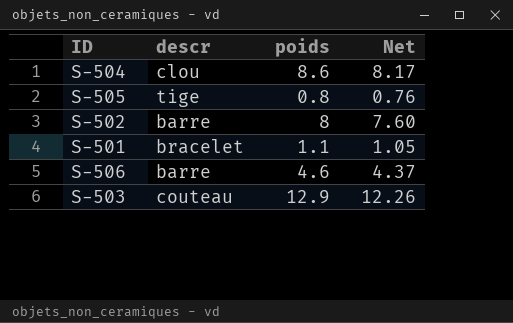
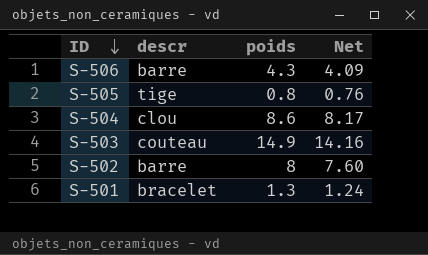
row order: none -> ID descending
S-506 | poids: 4.6 -> 4.3
S-506 | Net: 4.37 -> 4.09
S-503 | poids: 12.9 -> 14.9
S-503 | Net: 12.26 -> 14.16
S-501 | poids: 1.1 -> 1.3
S-501 | Net: 1.05 -> 1.24

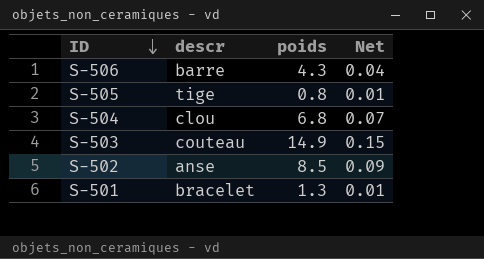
column Net | formula: [poids] * 0.95 -> [poids] * 0.01
S-504 | poids: 8.6 -> 6.8
S-502 | descr: barre -> anse
S-502 | poids: 8 -> 8.5

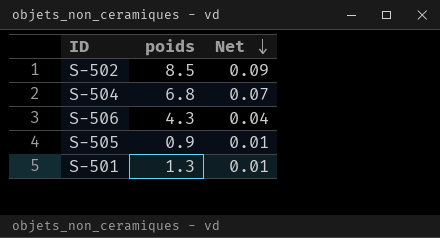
row order: ID descending -> Net descending
column descr | position: 2 -> none
row S-503: couteau | 14.9 | 0.15 -> none
S-505 | poids: 0.8 -> 0.9

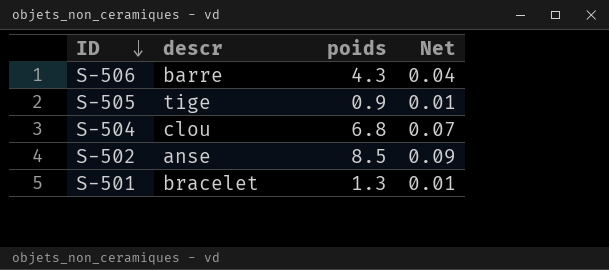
row order: Net descending -> ID descending
column descr | position: none -> 2

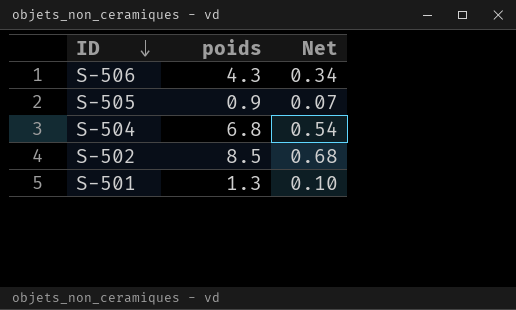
column descr | position: 2 -> none
column Net | formula: [poids] * 0.01 -> [poids] * 0.08

